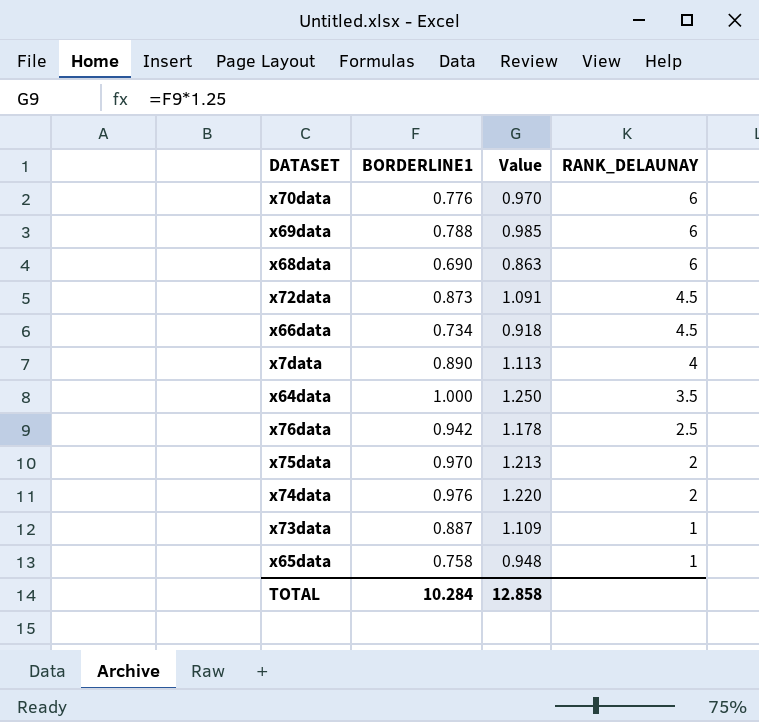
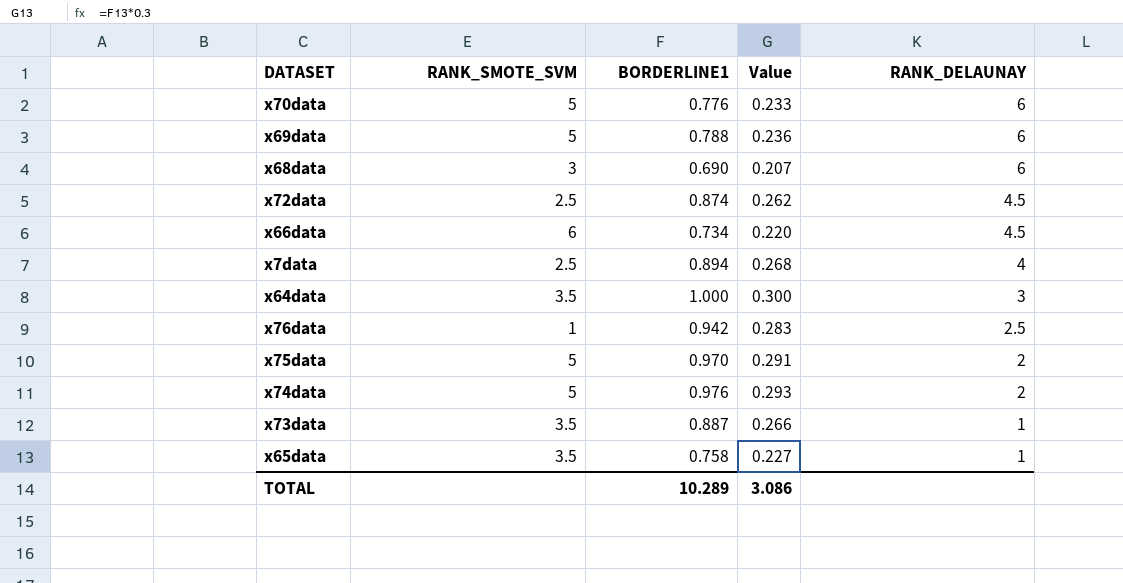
column RANK_SMOTE_SVM | position: none -> 2
column Value | formula: [BORDERLINE1] * 1.25 -> [BORDERLINE1] * 0.3
x72data | BORDERLINE1: 0.873 -> 0.874
x7data | BORDERLINE1: 0.890 -> 0.894
x64data | RANK_DELAUNAY: 3.5 -> 3
TOTAL | BORDERLINE1: 10.284 -> 10.289
TOTAL | Value: 12.858 -> 3.086

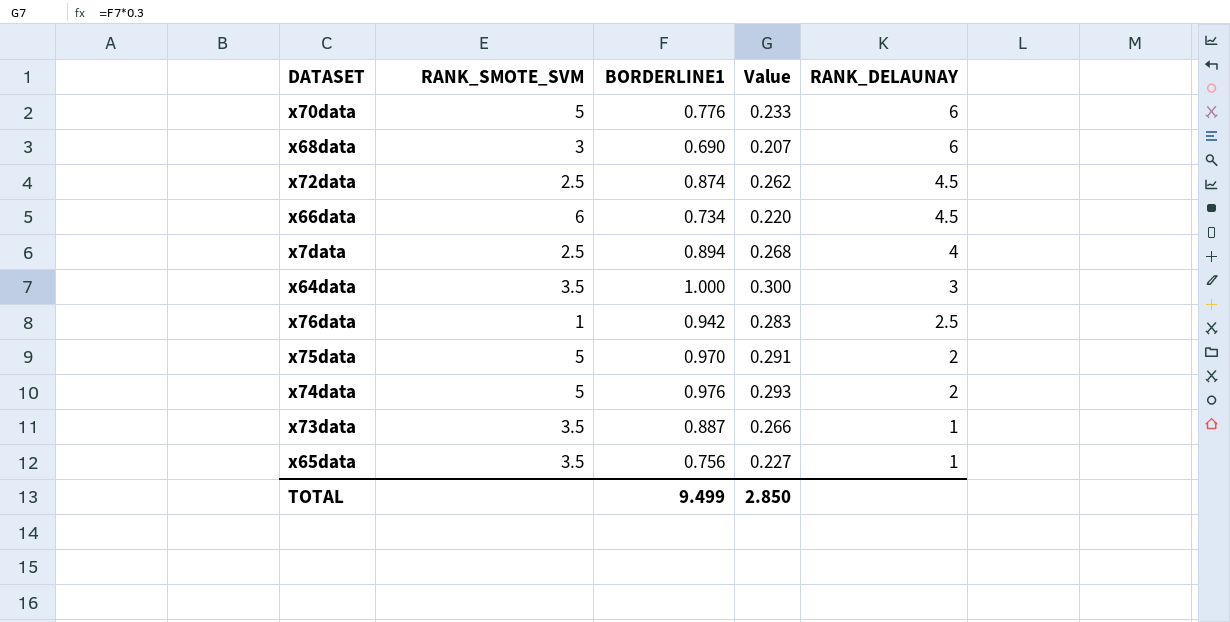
row x69data: 5 | 0.788 | 0.236 | 6 -> none
x65data | BORDERLINE1: 0.758 -> 0.756
TOTAL | BORDERLINE1: 10.289 -> 9.499
TOTAL | Value: 3.086 -> 2.850

